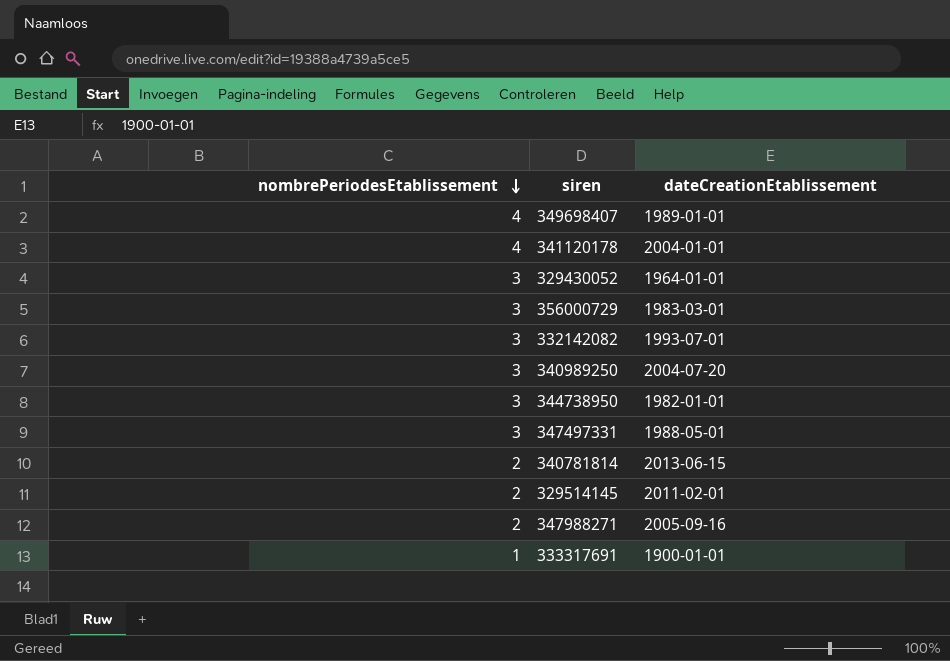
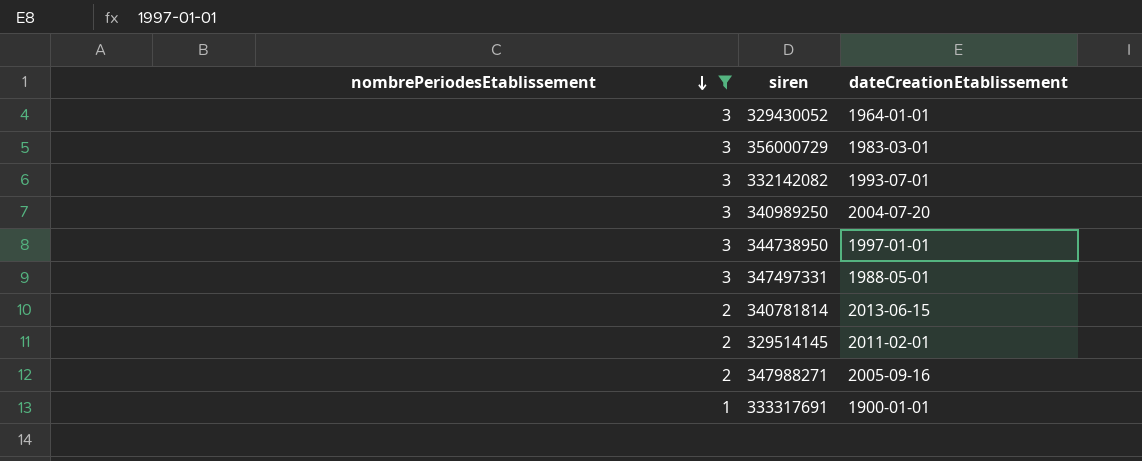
filter: none -> nombrePeriodesEtablissement != 4
344738950 | dateCreationEtablissement: 1982-01-01 -> 1997-01-01

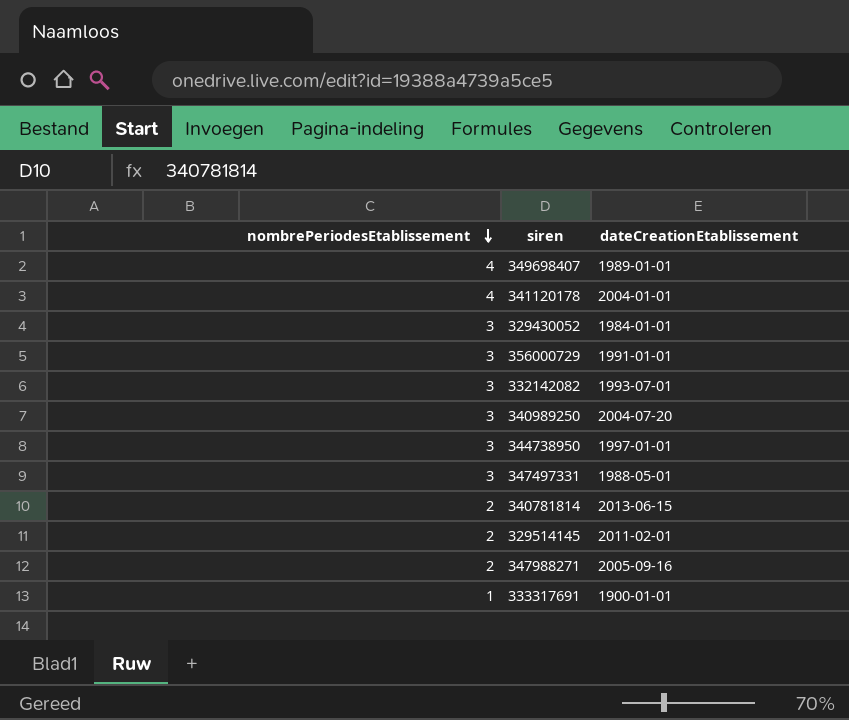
filter: nombrePeriodesEtablissement != 4 -> none
329430052 | dateCreationEtablissement: 1964-01-01 -> 1984-01-01
356000729 | dateCreationEtablissement: 1983-03-01 -> 1991-01-01

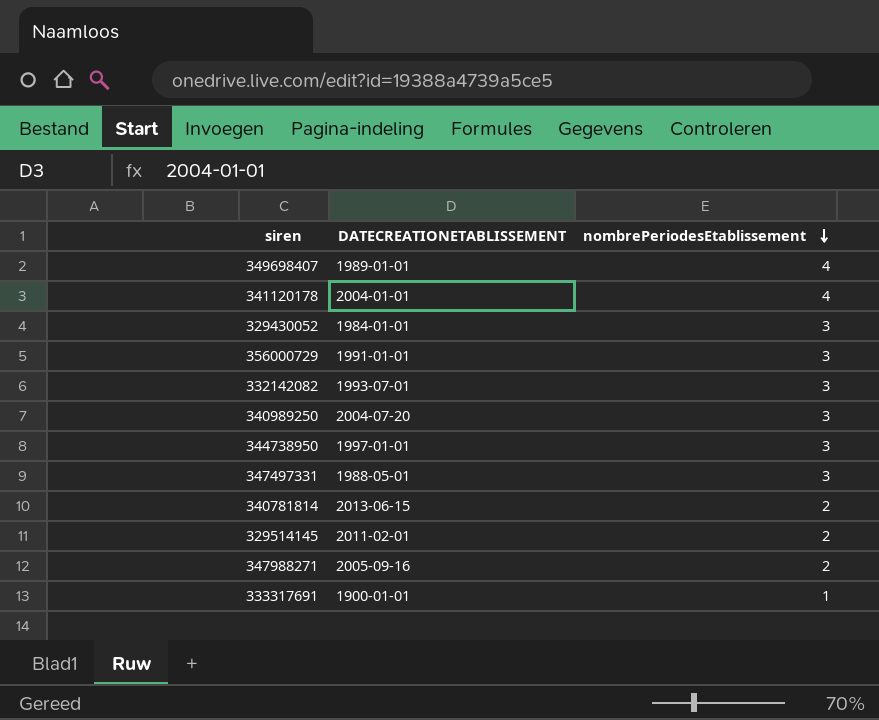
column name: dateCreationEtablissement -> DATECREATIONETABLISSEMENT
column nombrePeriodesEtablissement | position: 1 -> 3

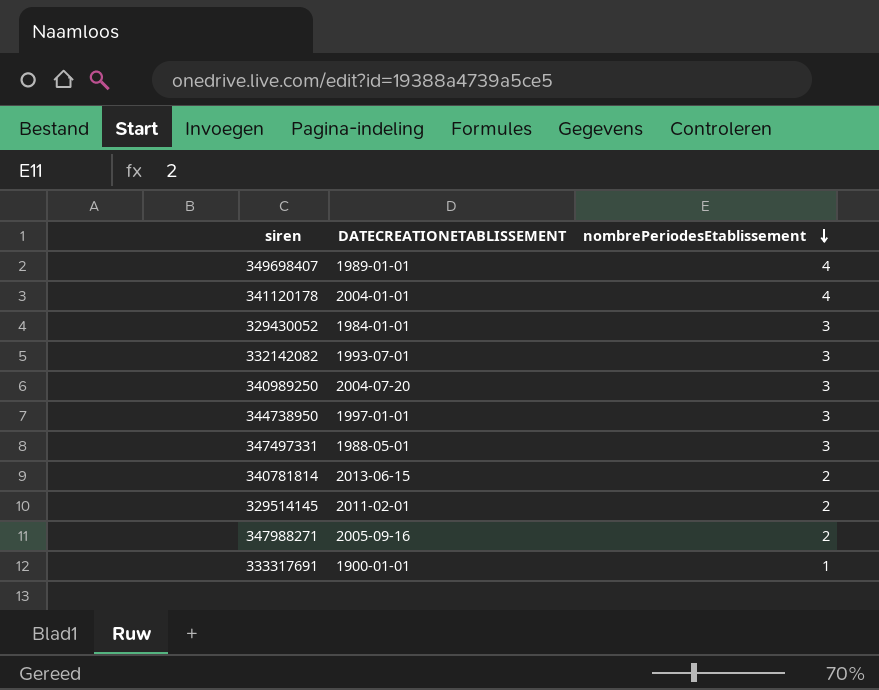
row 356000729: 1991-01-01 | 3 -> none

